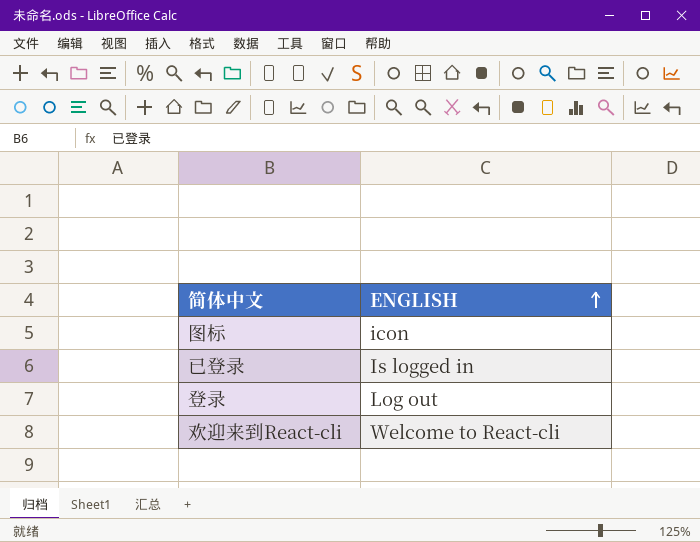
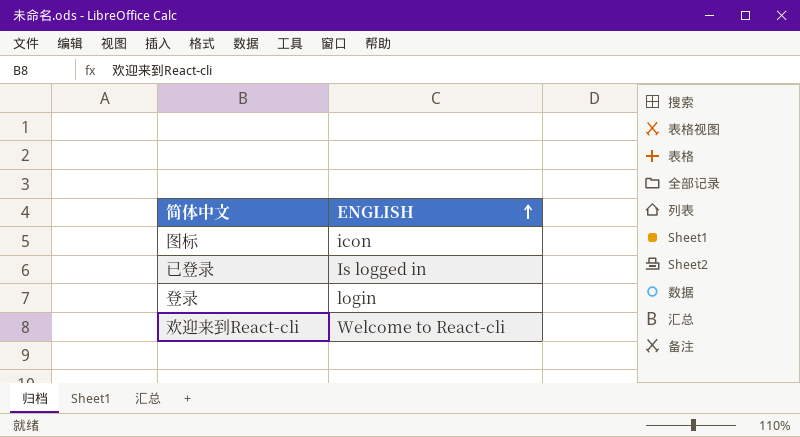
登录 | ENGLISH: Log out -> login

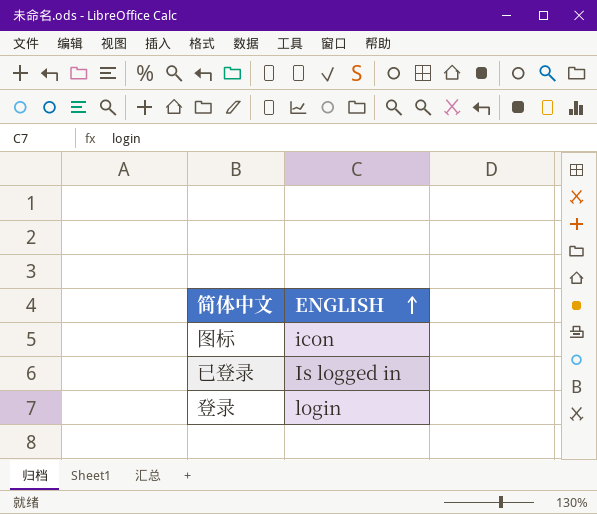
row 欢迎来到React-cli: Welcome to React-cli -> none

